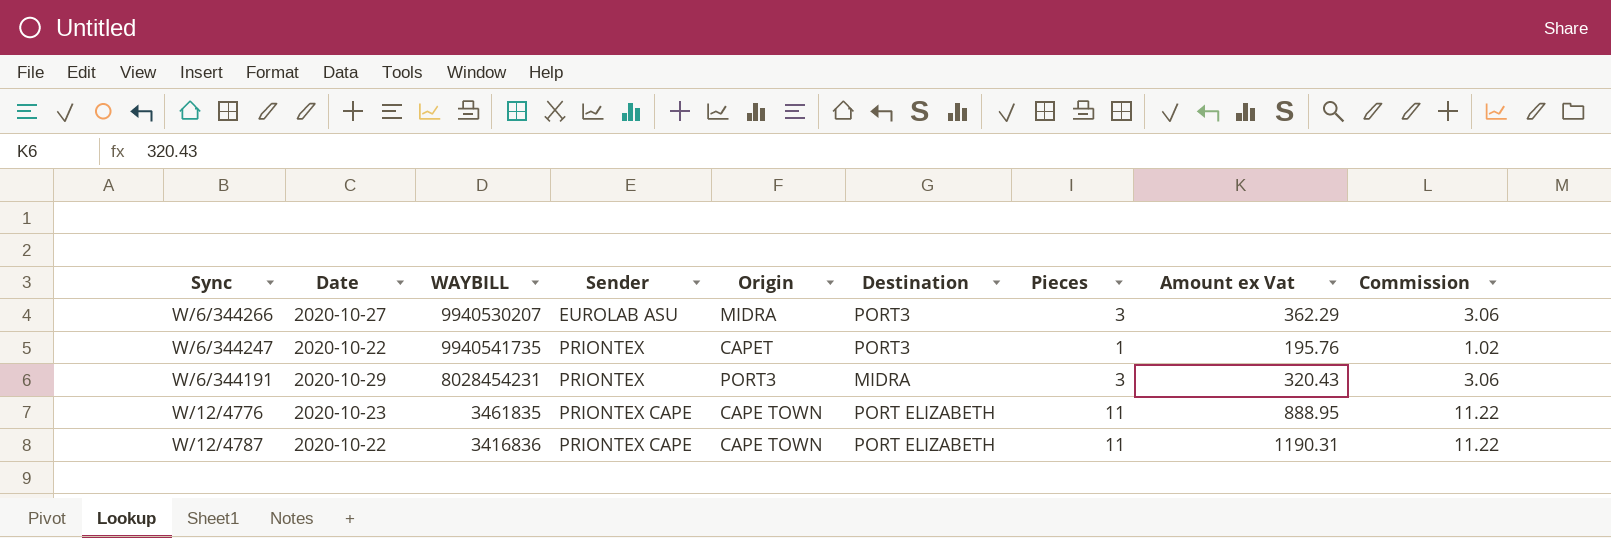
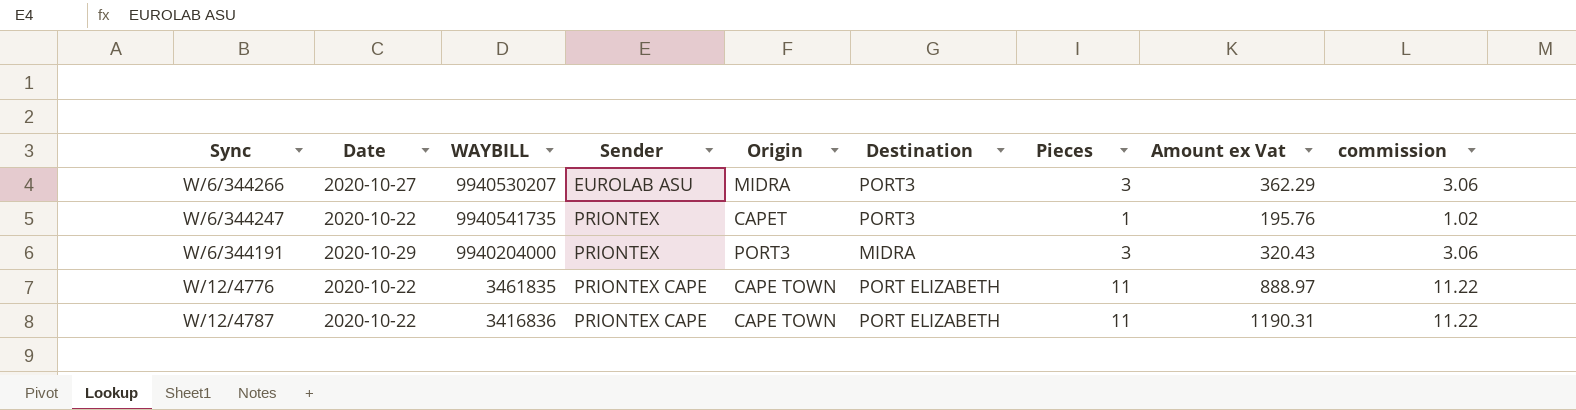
column name: Commission -> commission
W/6/344191 | WAYBILL: 8028454231 -> 9940204000
W/12/4776 | Date: 2020-10-23 -> 2020-10-22
W/12/4776 | Amount ex Vat: 888.95 -> 888.97

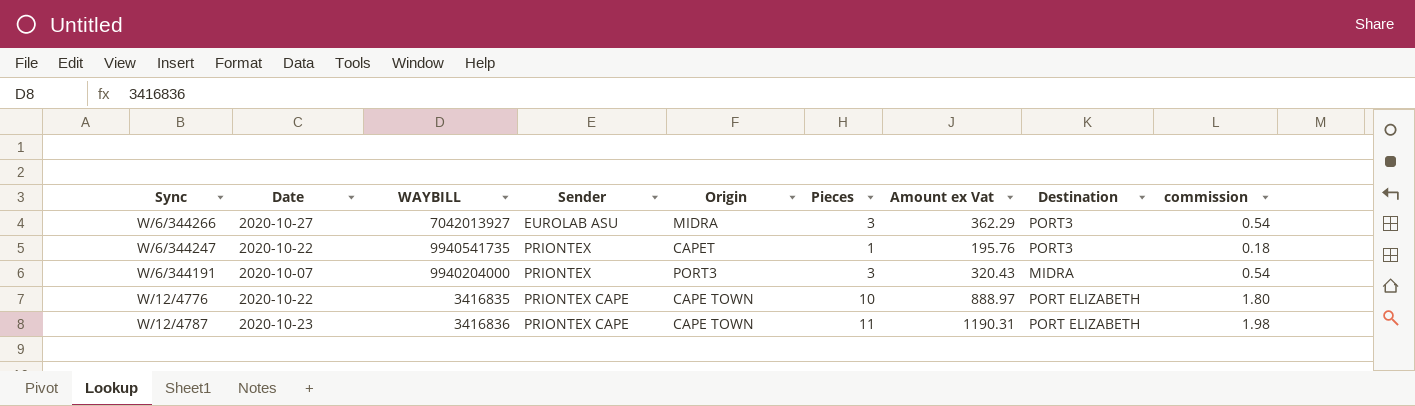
column Destination | position: 6 -> 8
column commission | formula: [Pieces] * 1.02 -> [Pieces] * 0.18
W/6/344266 | WAYBILL: 9940530207 -> 7042013927
W/6/344191 | Date: 2020-10-29 -> 2020-10-07
W/12/4776 | WAYBILL: 3461835 -> 3416835
W/12/4776 | Pieces: 11 -> 10
W/12/4787 | Date: 2020-10-22 -> 2020-10-23

